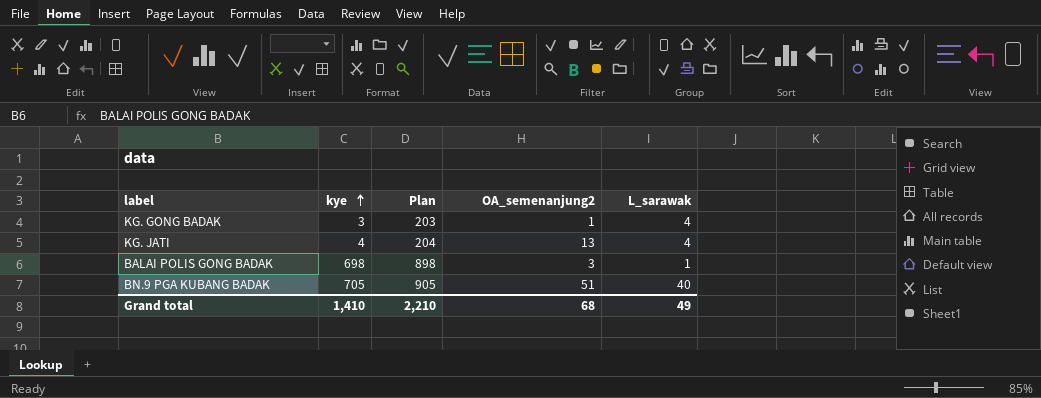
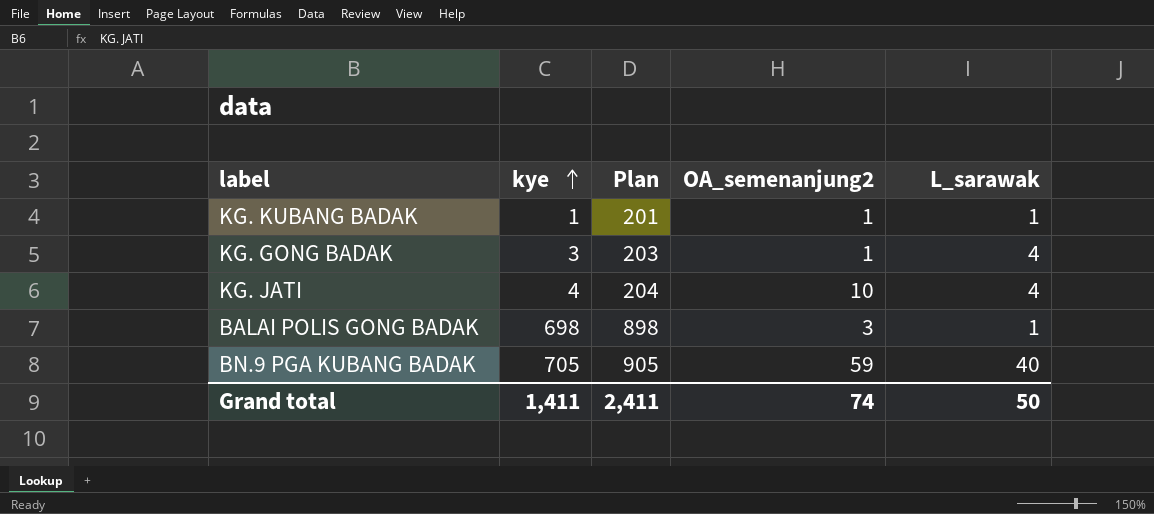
row KG. KUBANG BADAK: none -> 1 | 201 | 1 | 1
KG. JATI | OA_semenanjung2: 13 -> 10
BN.9 PGA KUBANG BADAK | OA_semenanjung2: 51 -> 59
Grand total | kye: 1,410 -> 1,411
Grand total | Plan: 2,210 -> 2,411
Grand total | OA_semenanjung2: 68 -> 74
Grand total | L_sarawak: 49 -> 50

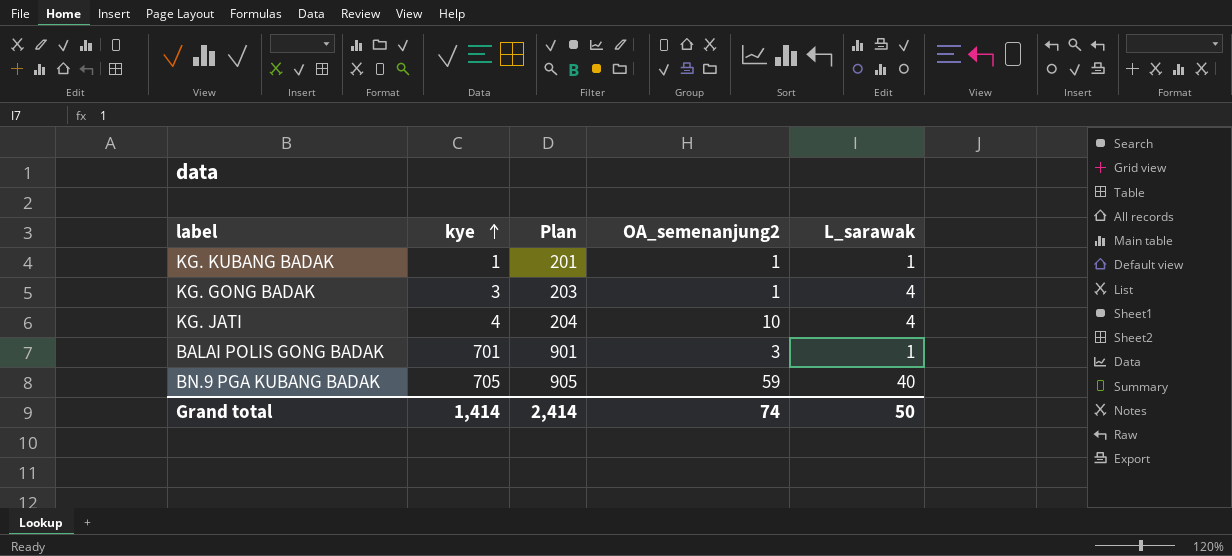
BALAI POLIS GONG BADAK | kye: 698 -> 701
BALAI POLIS GONG BADAK | Plan: 898 -> 901
Grand total | kye: 1,411 -> 1,414
Grand total | Plan: 2,411 -> 2,414

